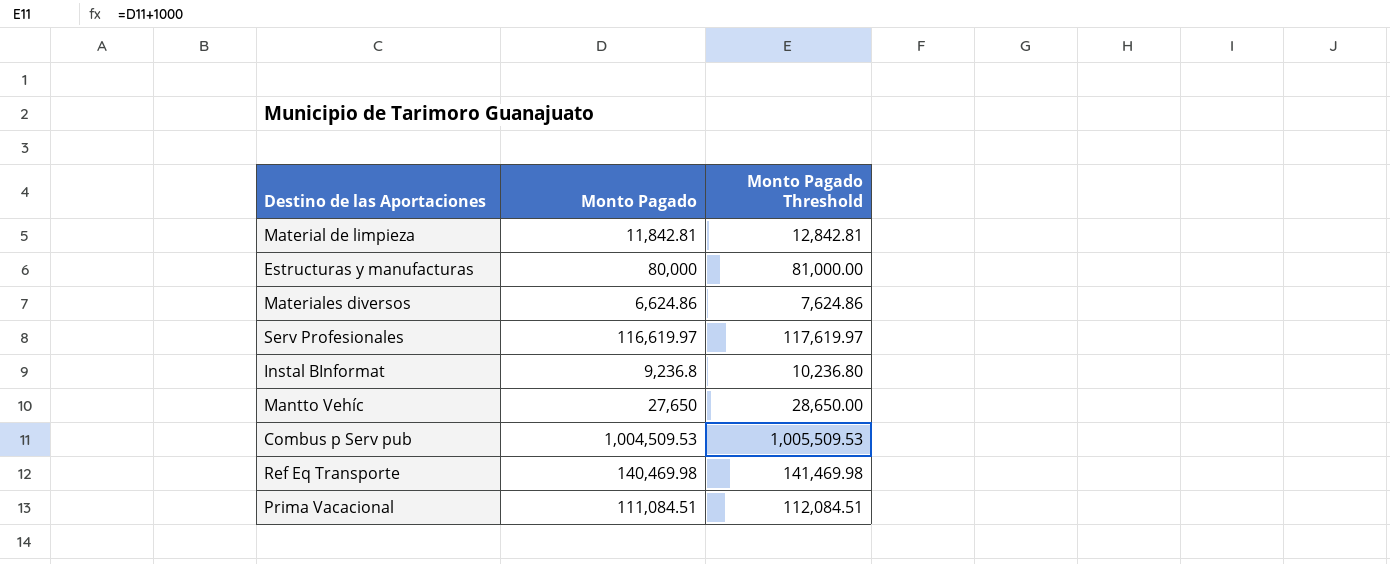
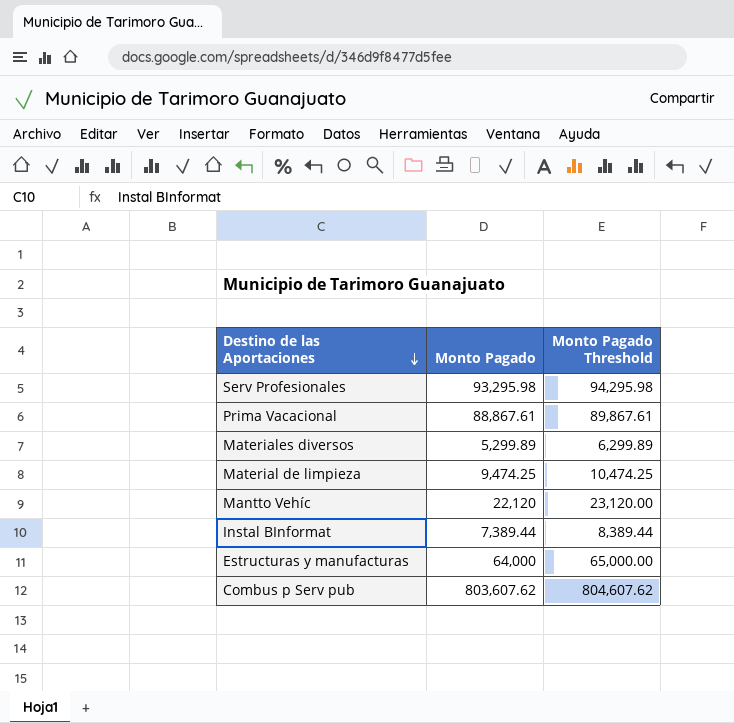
row order: none -> Destino de las Aportaciones descending
row Ref Eq Transporte: 140,469.98 | 141,469.98 -> none
Serv Profesionales | Monto Pagado: 116,619.97 -> 93,295.98
Serv Profesionales | Monto Pagado Threshold: 117,619.97 -> 94,295.98
Prima Vacacional | Monto Pagado: 111,084.51 -> 88,867.61
Prima Vacacional | Monto Pagado Threshold: 112,084.51 -> 89,867.61
Materiales diversos | Monto Pagado: 6,624.86 -> 5,299.89
Materiales diversos | Monto Pagado Threshold: 7,624.86 -> 6,299.89
Material de limpieza | Monto Pagado: 11,842.81 -> 9,474.25
Material de limpieza | Monto Pagado Threshold: 12,842.81 -> 10,474.25
Mantto Vehíc | Monto Pagado: 27,650 -> 22,120
Mantto Vehíc | Monto Pagado Threshold: 28,650.00 -> 23,120.00
Instal BInformat | Monto Pagado: 9,236.8 -> 7,389.44
Instal BInformat | Monto Pagado Threshold: 10,236.80 -> 8,389.44
Estructuras y manufacturas | Monto Pagado: 80,000 -> 64,000
Estructuras y manufacturas | Monto Pagado Threshold: 81,000.00 -> 65,000.00
Combus p Serv pub | Monto Pagado: 1,004,509.53 -> 803,607.62
Combus p Serv pub | Monto Pagado Threshold: 1,005,509.53 -> 804,607.62

